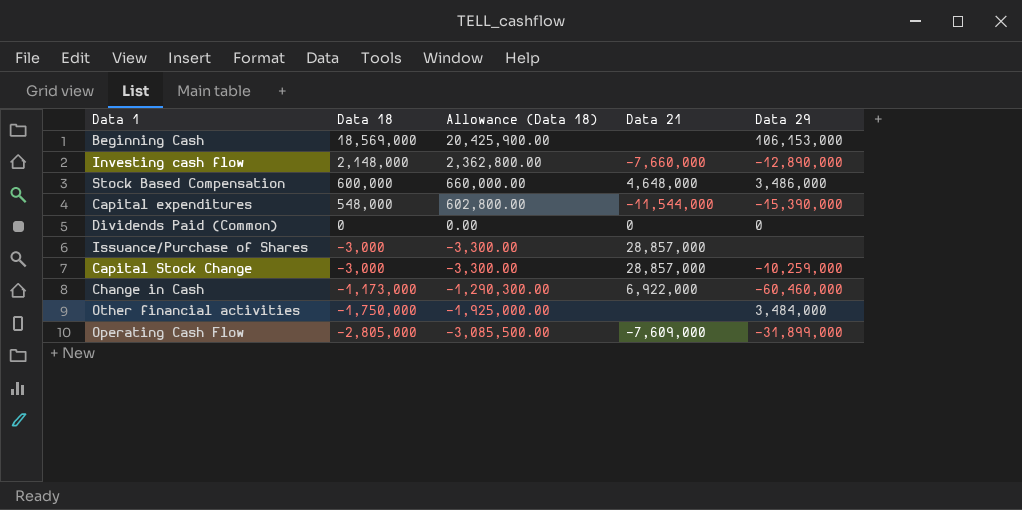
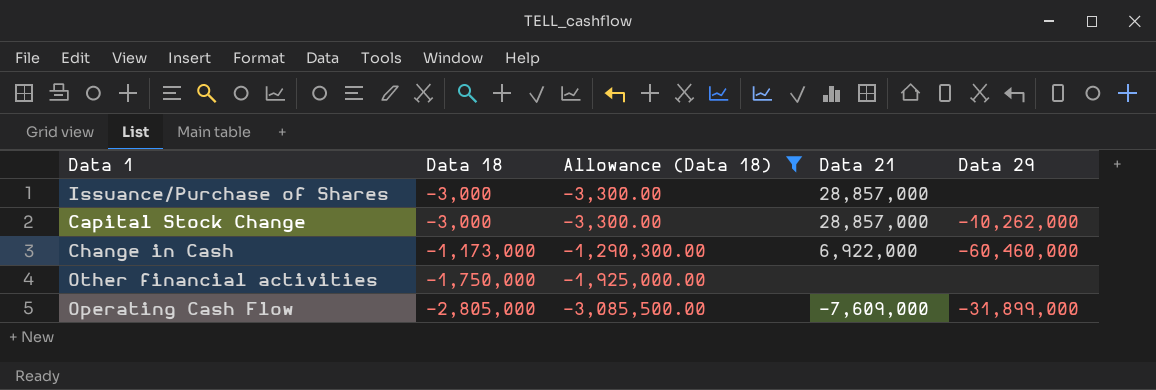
filter: none -> Allowance (Data 18) <= -3,300.00
Capital Stock Change | Data 29: -10,259,000 -> -10,262,000
Other financial activities | Data 29: 3,484,000 -> none

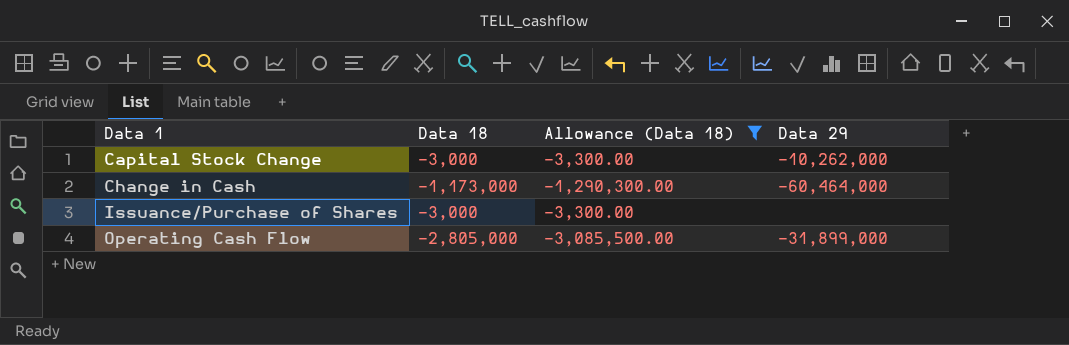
row order: Data 18 descending -> Data 1 ascending
column Data 21 | position: 4 -> none
row Other financial activities: -1,750,000 | -1,925,000.00 | none | none -> none
Change in Cash | Data 29: -60,460,000 -> -60,464,000

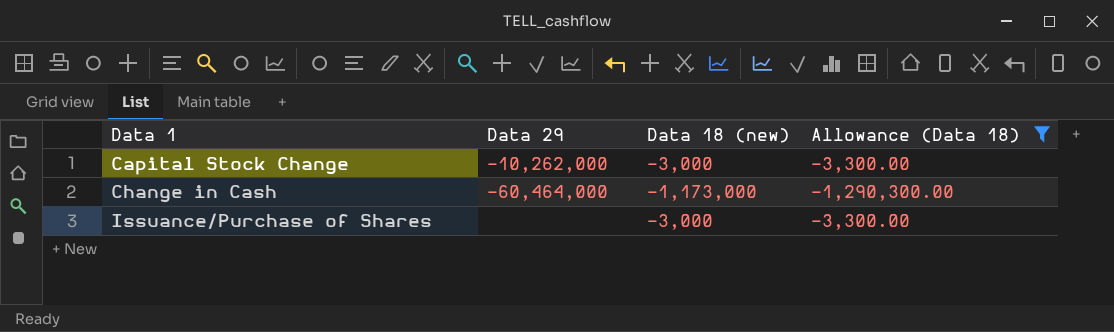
column Data 29 | position: 4 -> 2
column name: Data 18 -> Data 18 (new)
row Operating Cash Flow: -2,805,000 | -3,085,500.00 | -31,899,000 -> none

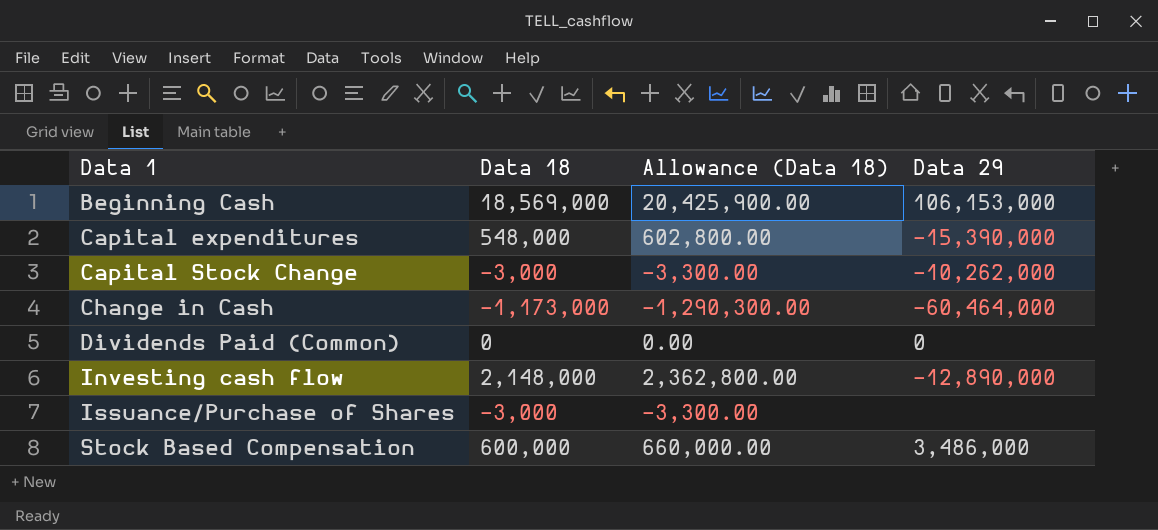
filter: Allowance (Data 18) <= -3,300.00 -> none
column name: Data 18 (new) -> Data 18
column Data 29 | position: 2 -> 4

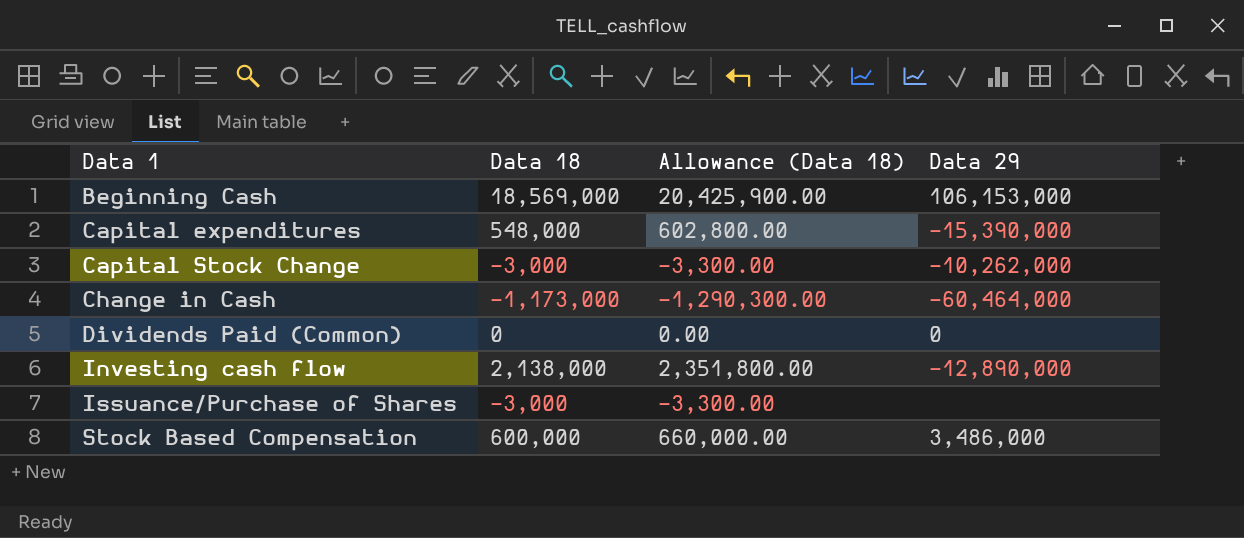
Investing cash flow | Data 18: 2,148,000 -> 2,138,000
Investing cash flow | Allowance (Data 18): 2,362,800.00 -> 2,351,800.00

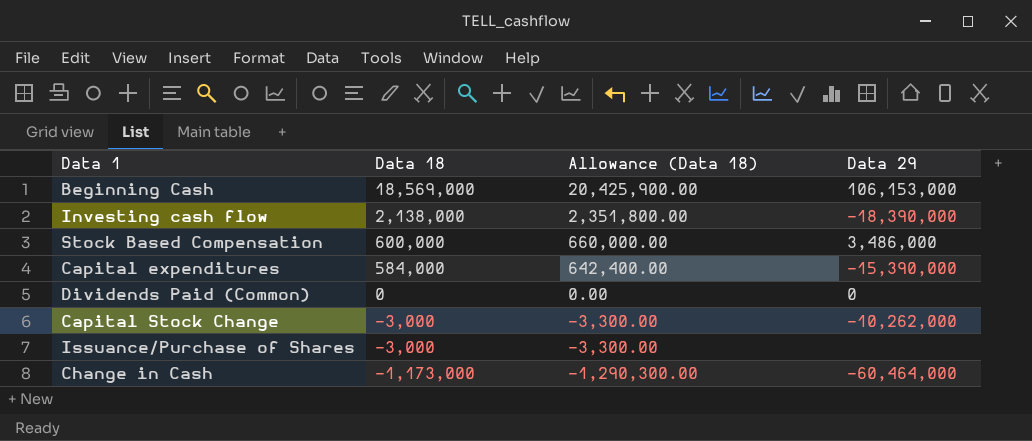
row order: Data 1 ascending -> Data 18 descending
Investing cash flow | Data 29: -12,890,000 -> -18,390,000
Capital expenditures | Data 18: 548,000 -> 584,000
Capital expenditures | Allowance (Data 18): 602,800.00 -> 642,400.00

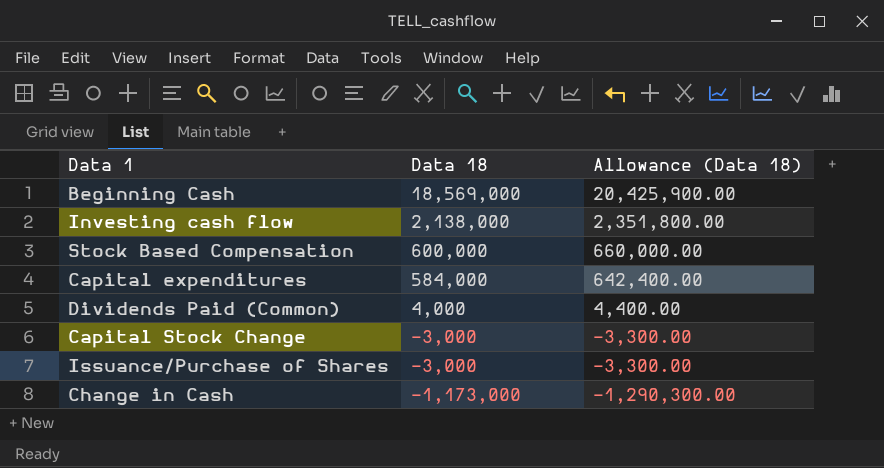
column Data 29 | position: 4 -> none
Dividends Paid (Common) | Data 18: 0 -> 4,000
Dividends Paid (Common) | Allowance (Data 18): 0.00 -> 4,400.00

